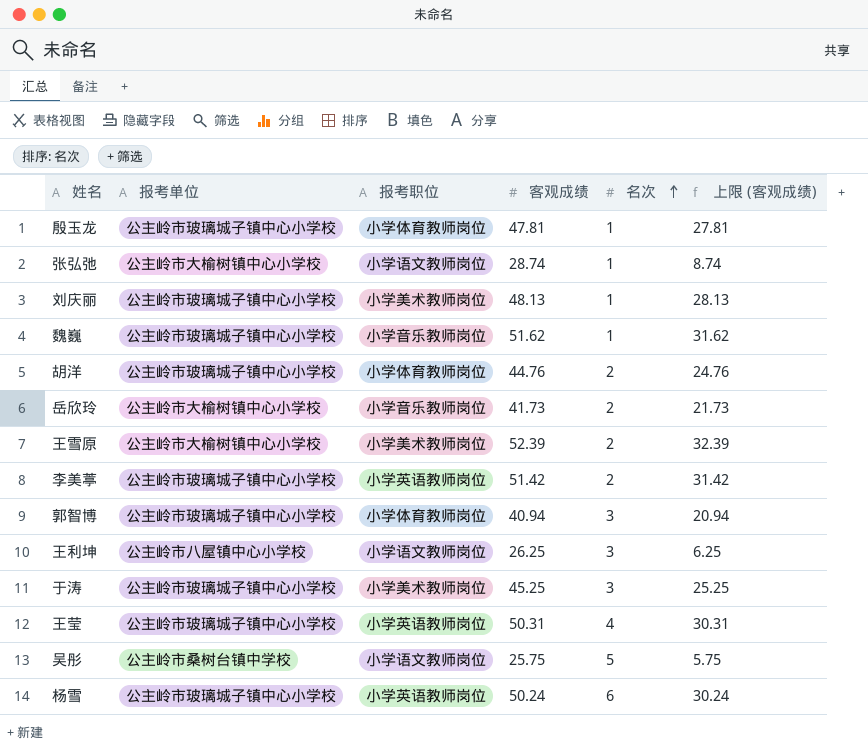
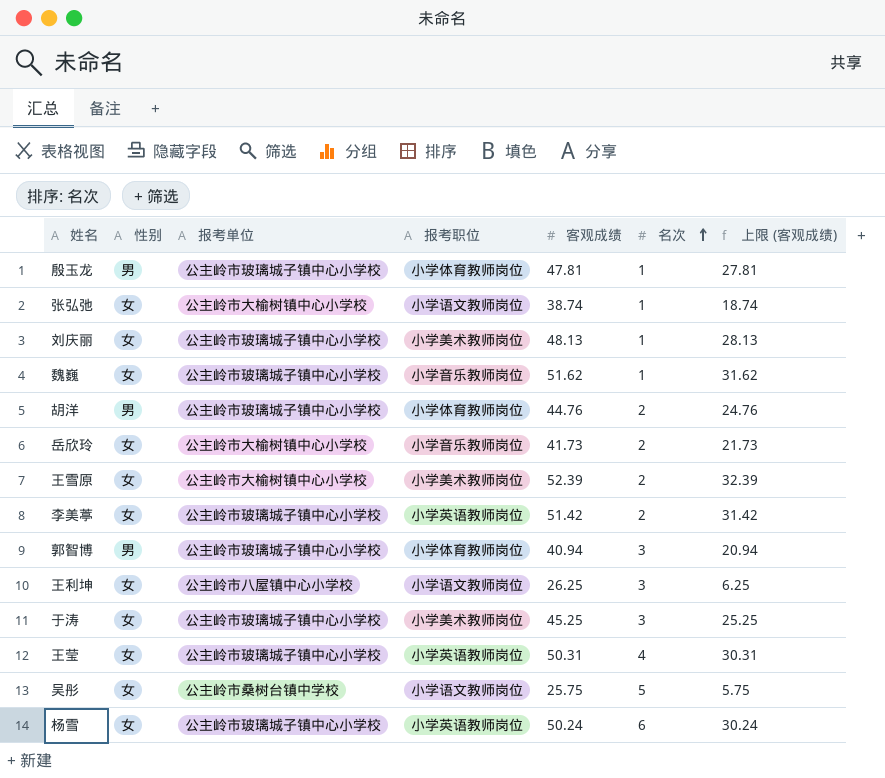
column 性别 | position: none -> 2
张弘弛 | 客观成绩: 28.74 -> 38.74
张弘弛 | 上限 (客观成绩): 8.74 -> 18.74

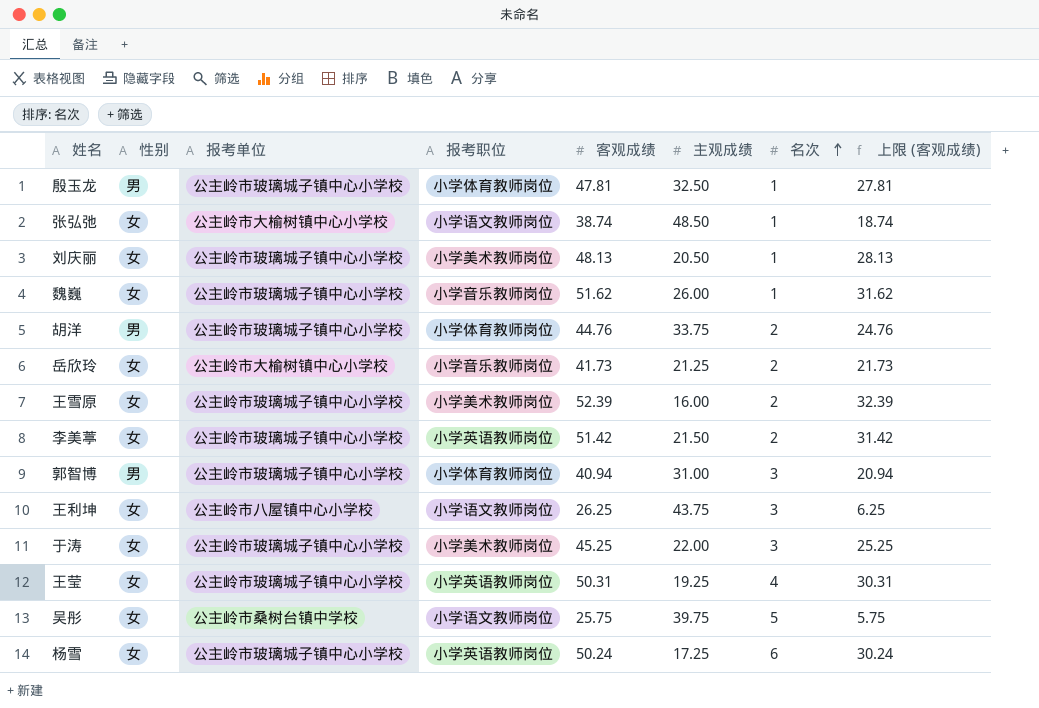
column 主观成绩 | position: none -> 6
王雪原 | 报考单位: 公主岭市大榆树镇中心小学校 -> 公主岭市玻璃城子镇中心小学校

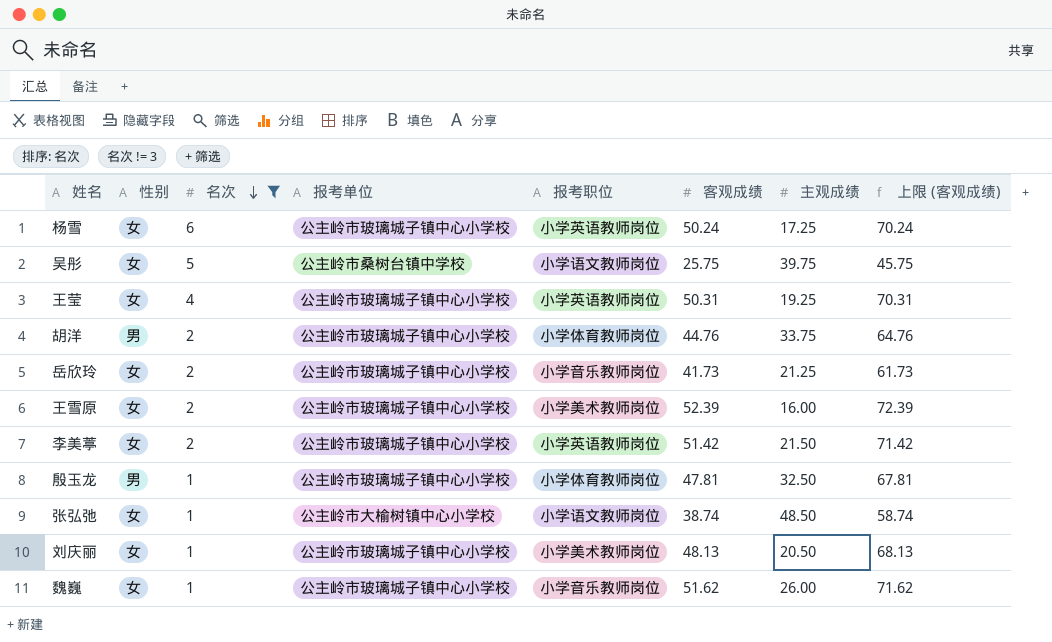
filter: none -> 名次 != 3
row order: 名次 ascending -> 名次 descending
column 名次 | position: 7 -> 3
column 上限 (客观成绩) | formula: [客观成绩] - 20 -> [客观成绩] + 20
岳欣玲 | 报考单位: 公主岭市大榆树镇中心小学校 -> 公主岭市玻璃城子镇中心小学校

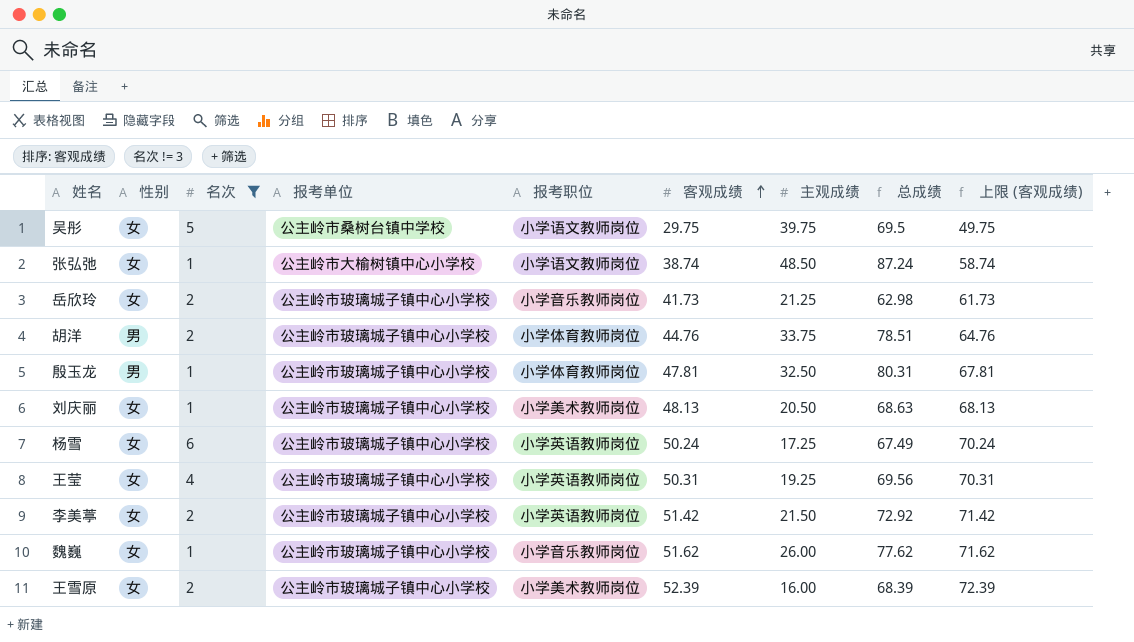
row order: 名次 descending -> 客观成绩 ascending
column 总成绩 | formula: none -> [客观成绩] + [主观成绩]
吴彤 | 客观成绩: 25.75 -> 29.75
吴彤 | 上限 (客观成绩): 45.75 -> 49.75

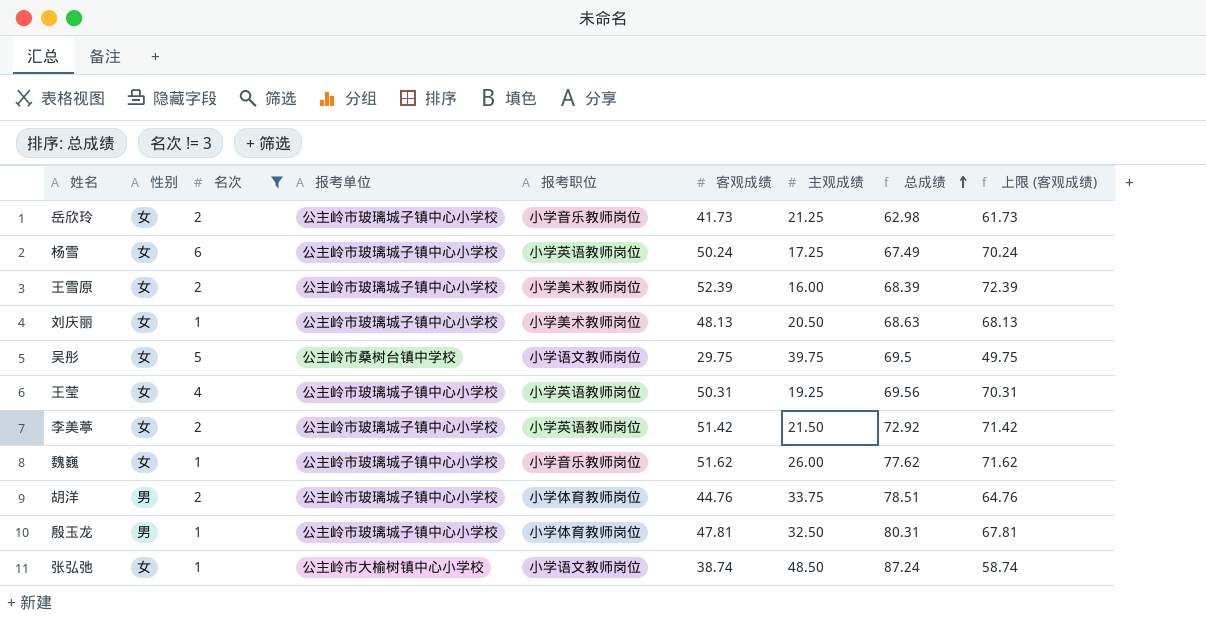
row order: 客观成绩 ascending -> 总成绩 ascending

